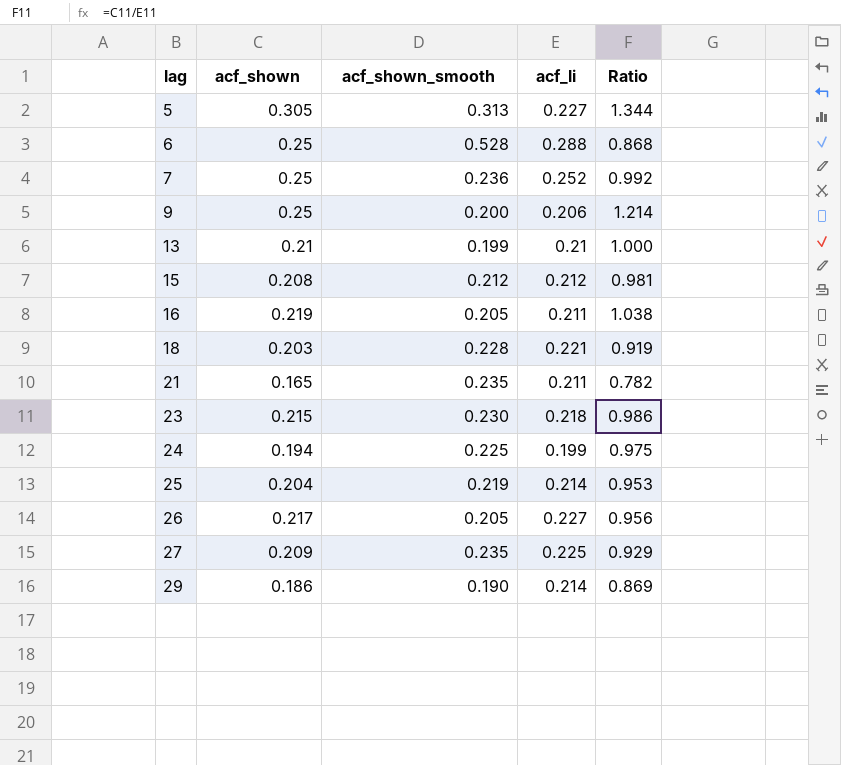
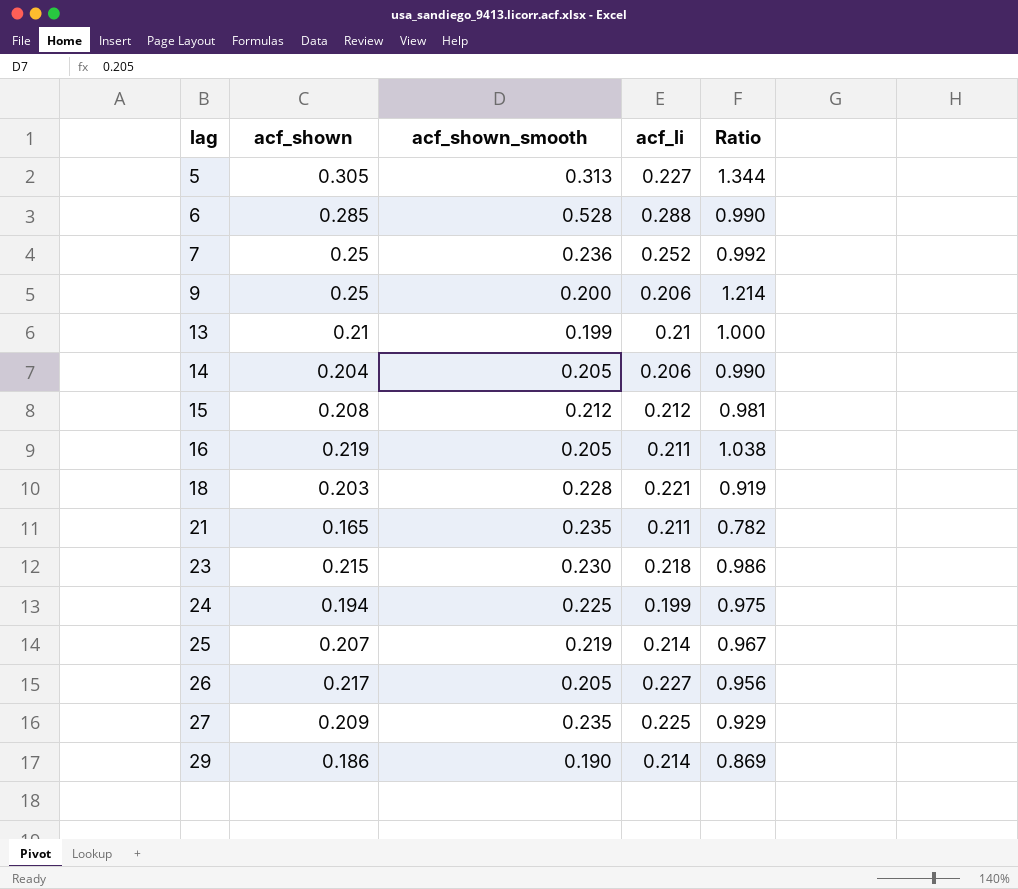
6 | acf_shown: 0.25 -> 0.285
6 | Ratio: 0.868 -> 0.990
row 14: none -> 0.204 | 0.205 | 0.206 | 0.990
25 | acf_shown: 0.204 -> 0.207
25 | Ratio: 0.953 -> 0.967

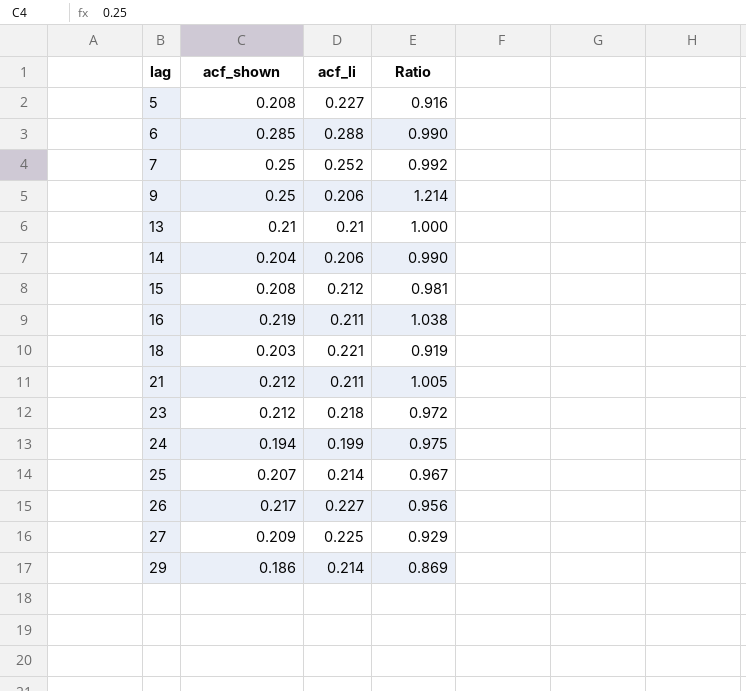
column acf_shown_smooth | position: 3 -> none
5 | acf_shown: 0.305 -> 0.208
5 | Ratio: 1.344 -> 0.916
21 | acf_shown: 0.165 -> 0.212
21 | Ratio: 0.782 -> 1.005
23 | acf_shown: 0.215 -> 0.212
23 | Ratio: 0.986 -> 0.972

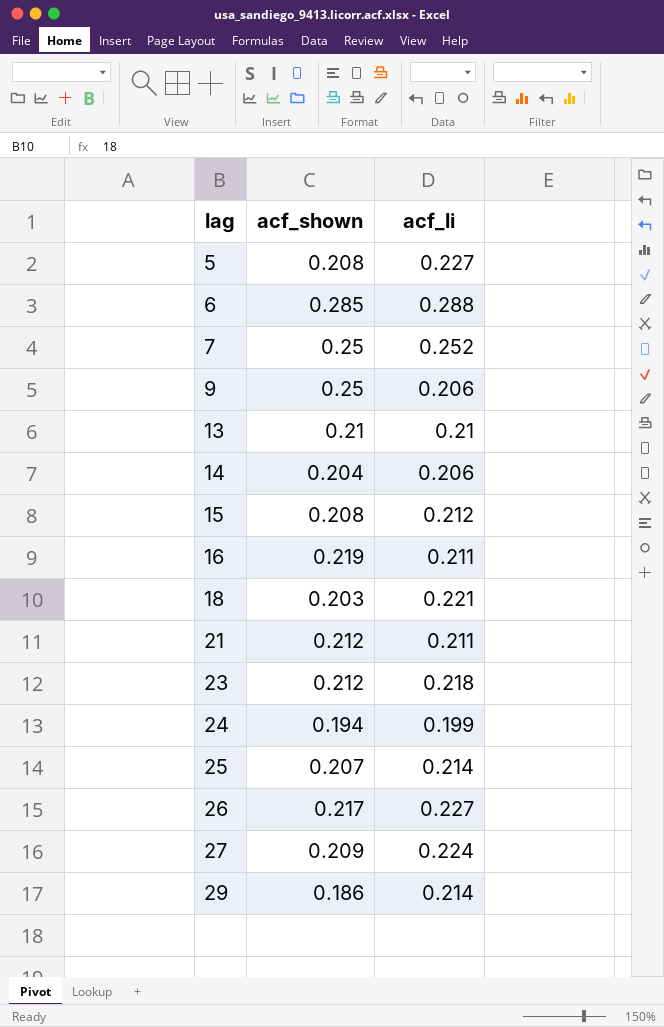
column Ratio | formula: [acf_shown] / [acf_li] -> none
27 | acf_li: 0.225 -> 0.224

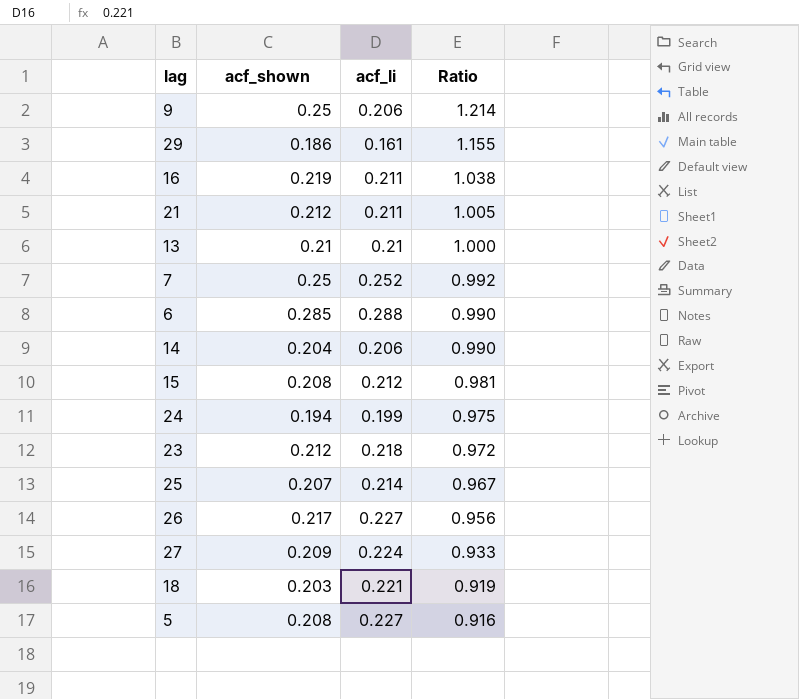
row order: lag ascending -> Ratio descending
column Ratio | formula: none -> [acf_shown] / [acf_li]
29 | acf_li: 0.214 -> 0.161

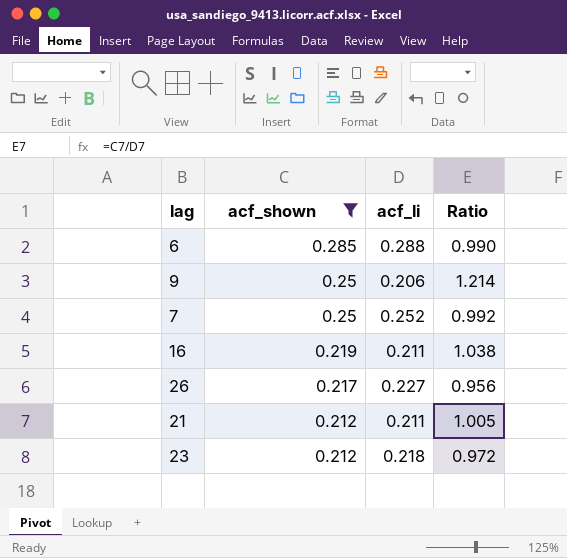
filter: none -> acf_shown >= 0.212
row order: Ratio descending -> acf_shown descending

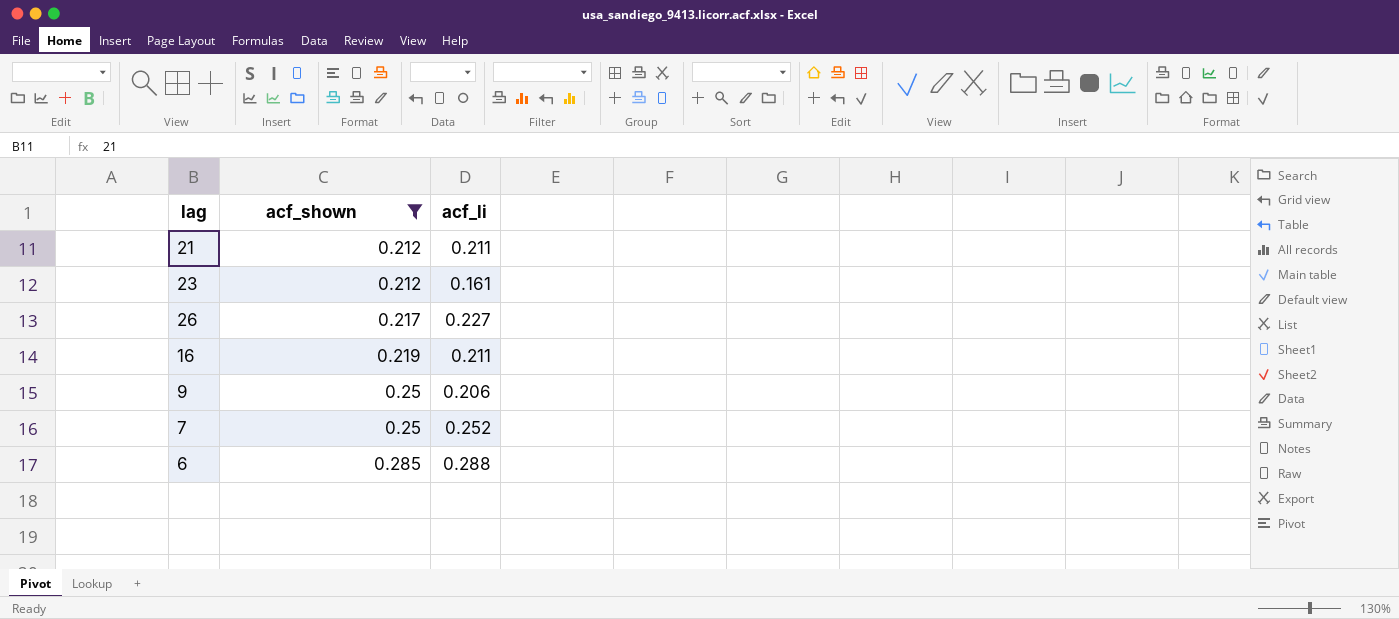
row order: acf_shown descending -> acf_shown ascending
column Ratio | formula: [acf_shown] / [acf_li] -> none
23 | acf_li: 0.218 -> 0.161

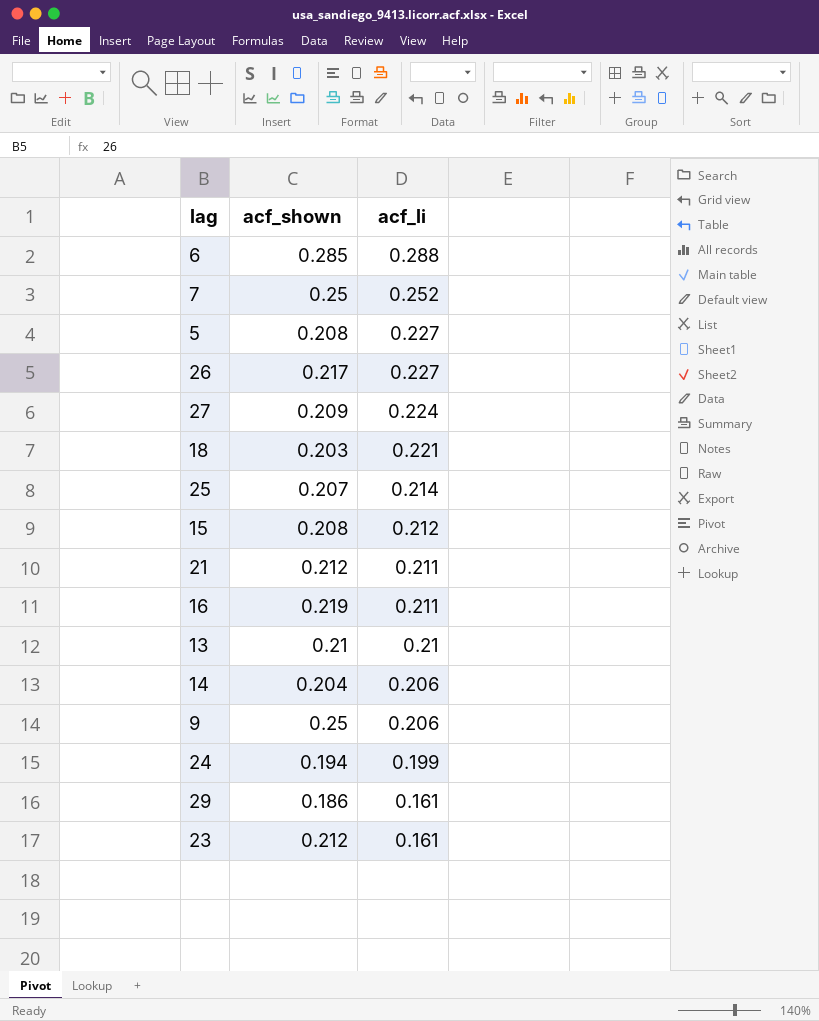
filter: acf_shown >= 0.212 -> none
row order: acf_shown ascending -> acf_li descending

